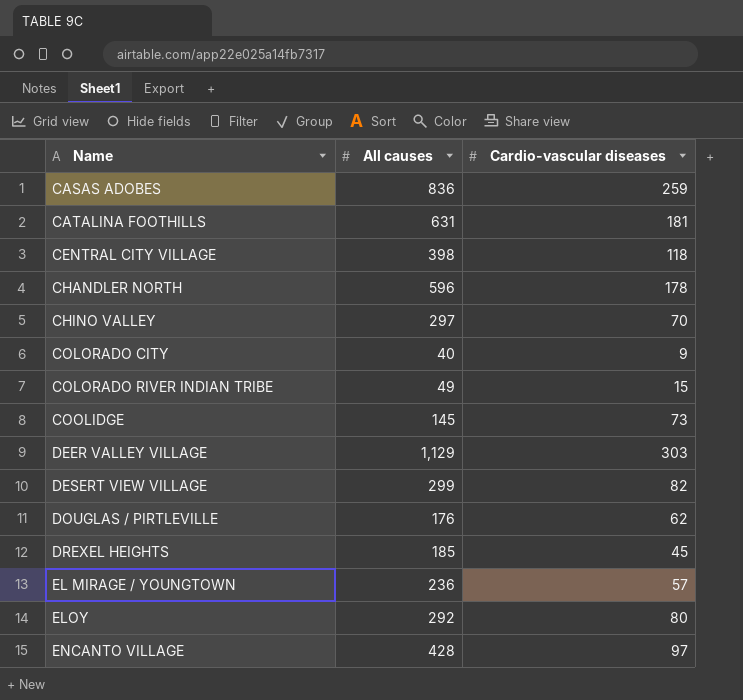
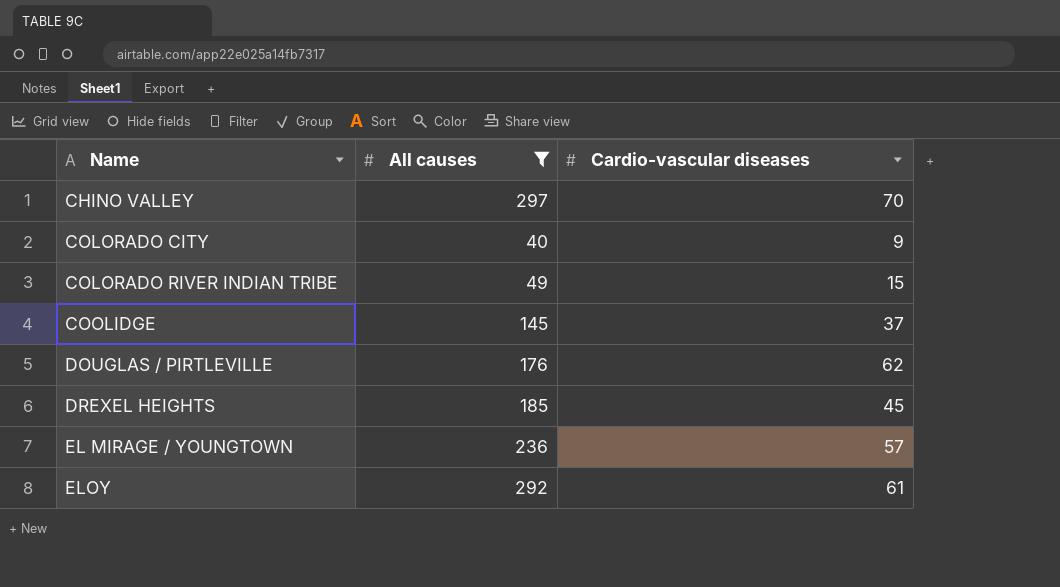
filter: none -> All causes <= 297
COOLIDGE | Cardio-vascular diseases: 73 -> 37
ELOY | Cardio-vascular diseases: 80 -> 61

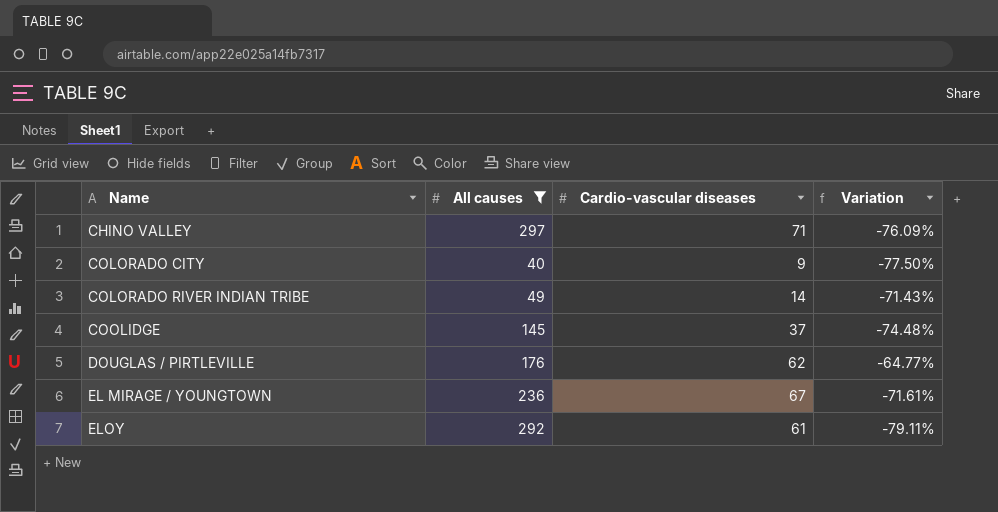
column Variation | formula: none -> ([Cardio-vascular diseases] - [All causes]) / [All causes]
row DREXEL HEIGHTS: 185 | 45 -> none
CHINO VALLEY | Cardio-vascular diseases: 70 -> 71
COLORADO RIVER INDIAN TRIBE | Cardio-vascular diseases: 15 -> 14
EL MIRAGE / YOUNGTOWN | Cardio-vascular diseases: 57 -> 67

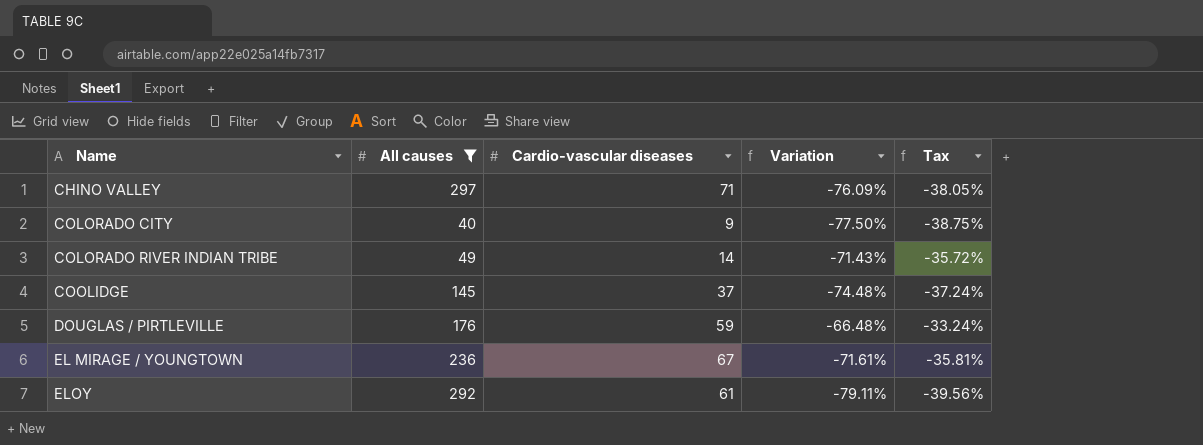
column Tax | formula: none -> [Variation] * 0.5
DOUGLAS / PIRTLEVILLE | Cardio-vascular diseases: 62 -> 59
DOUGLAS / PIRTLEVILLE | Variation: -64.77% -> -66.48%

